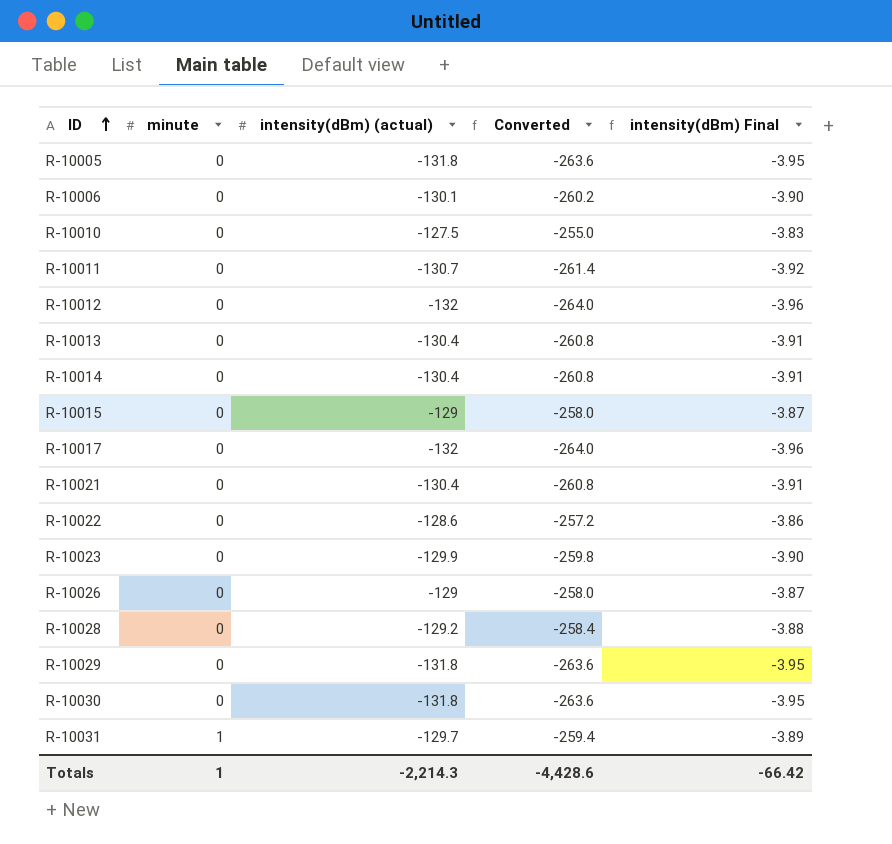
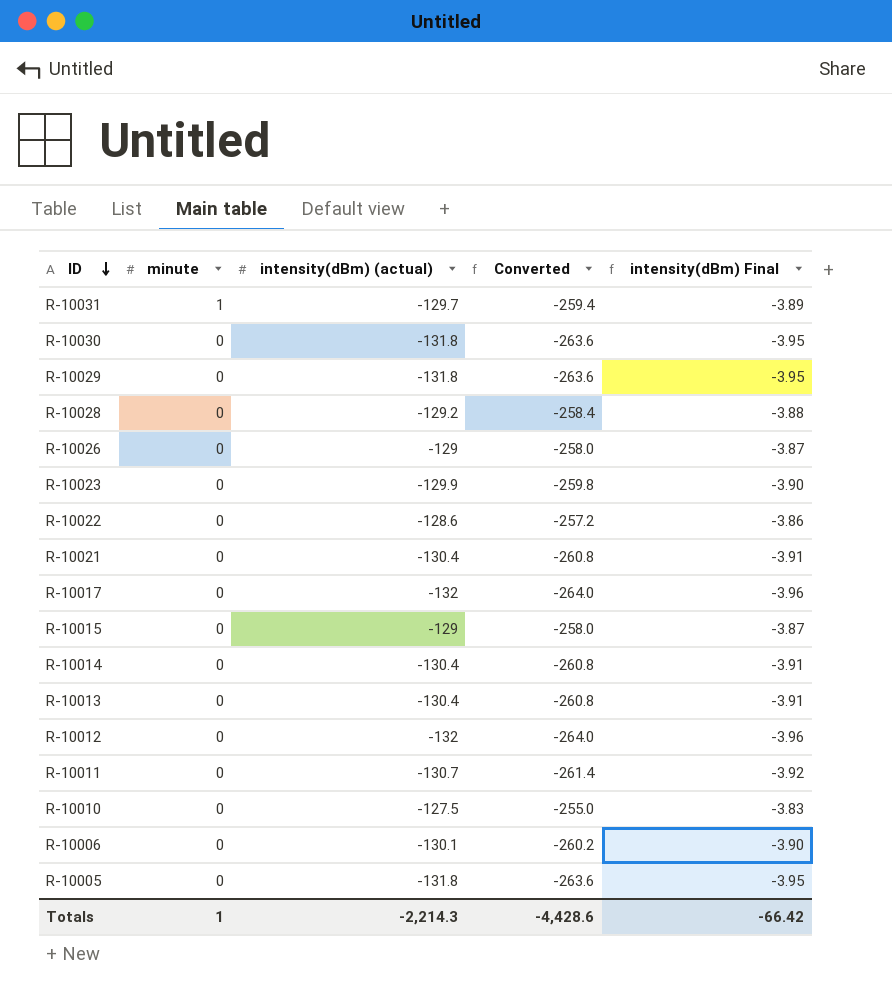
row order: ID ascending -> ID descending

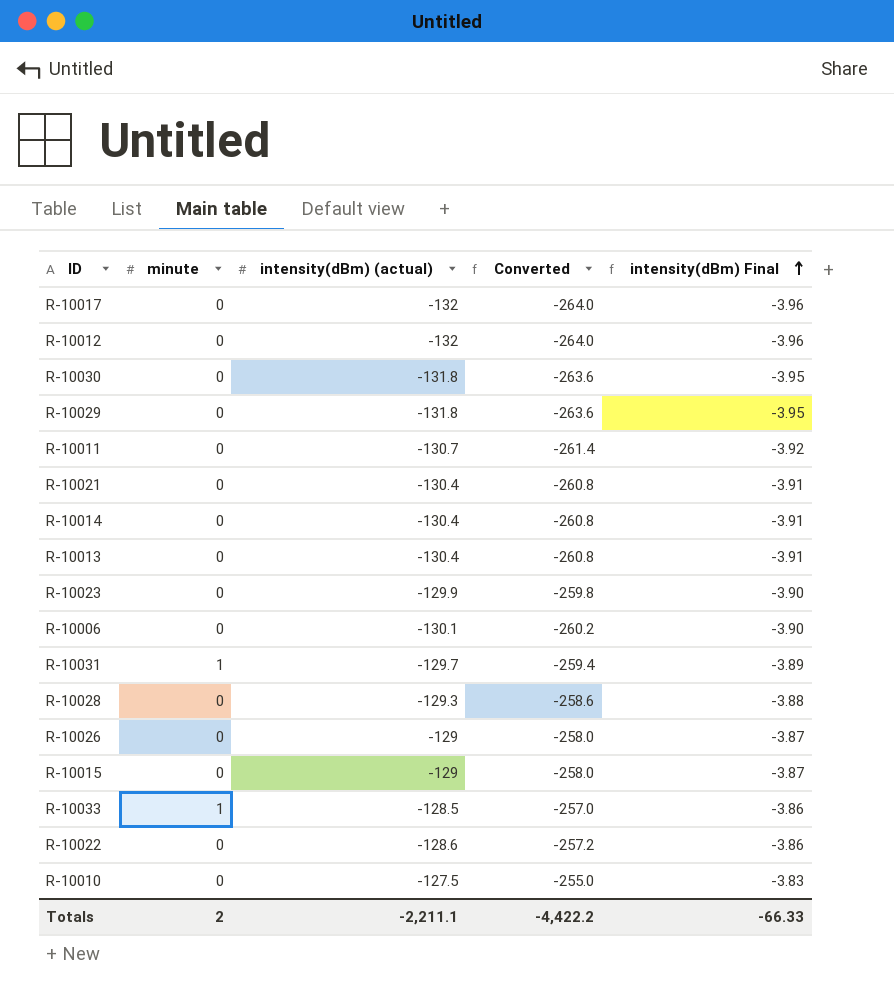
row order: ID descending -> intensity(dBm) Final ascending
row R-10005: 0 | -131.8 | -263.6 | -3.95 -> none
R-10028 | intensity(dBm) (actual): -129.2 -> -129.3
R-10028 | Converted: -258.4 -> -258.6
row R-10033: none -> 1 | -128.5 | -257.0 | -3.86
Totals | minute: 1 -> 2
Totals | intensity(dBm) (actual): -2,214.3 -> -2,211.1
Totals | Converted: -4,428.6 -> -4,422.2
Totals | intensity(dBm) Final: -66.42 -> -66.33

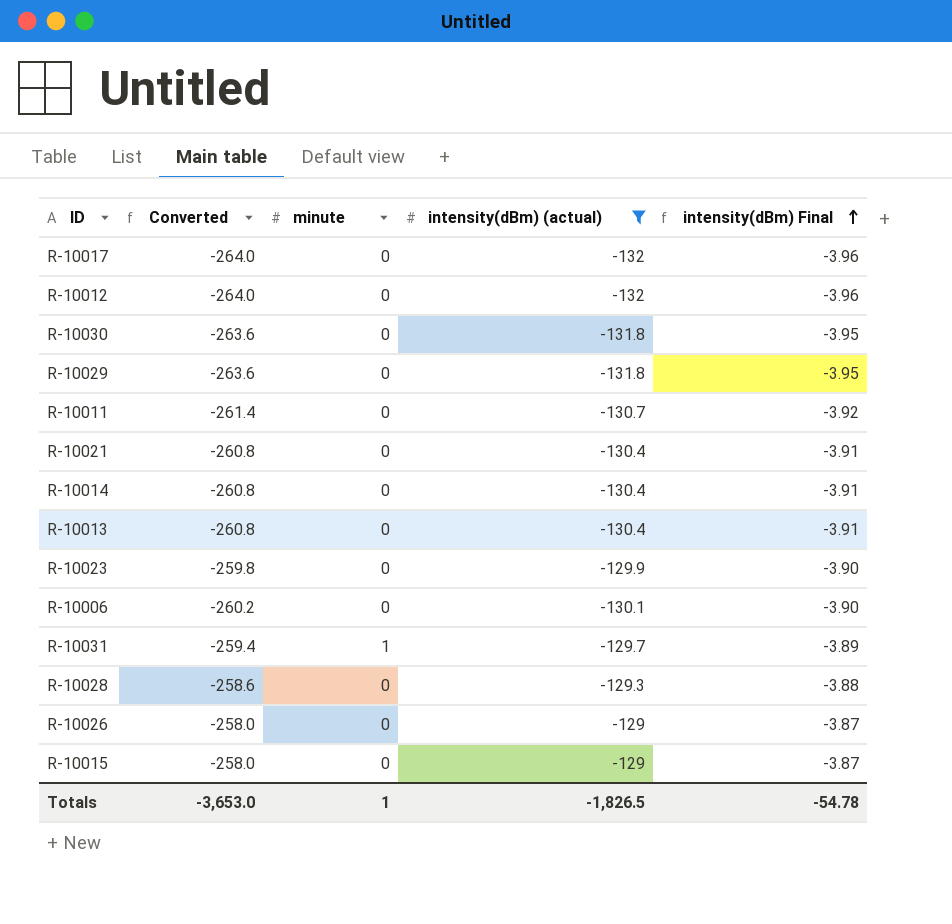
filter: none -> intensity(dBm) (actual) <= -129
column Converted | position: 4 -> 2
Totals | Converted: -4,422.2 -> -3,653.0
Totals | minute: 2 -> 1
Totals | intensity(dBm) (actual): -2,211.1 -> -1,826.5
Totals | intensity(dBm) Final: -66.33 -> -54.78

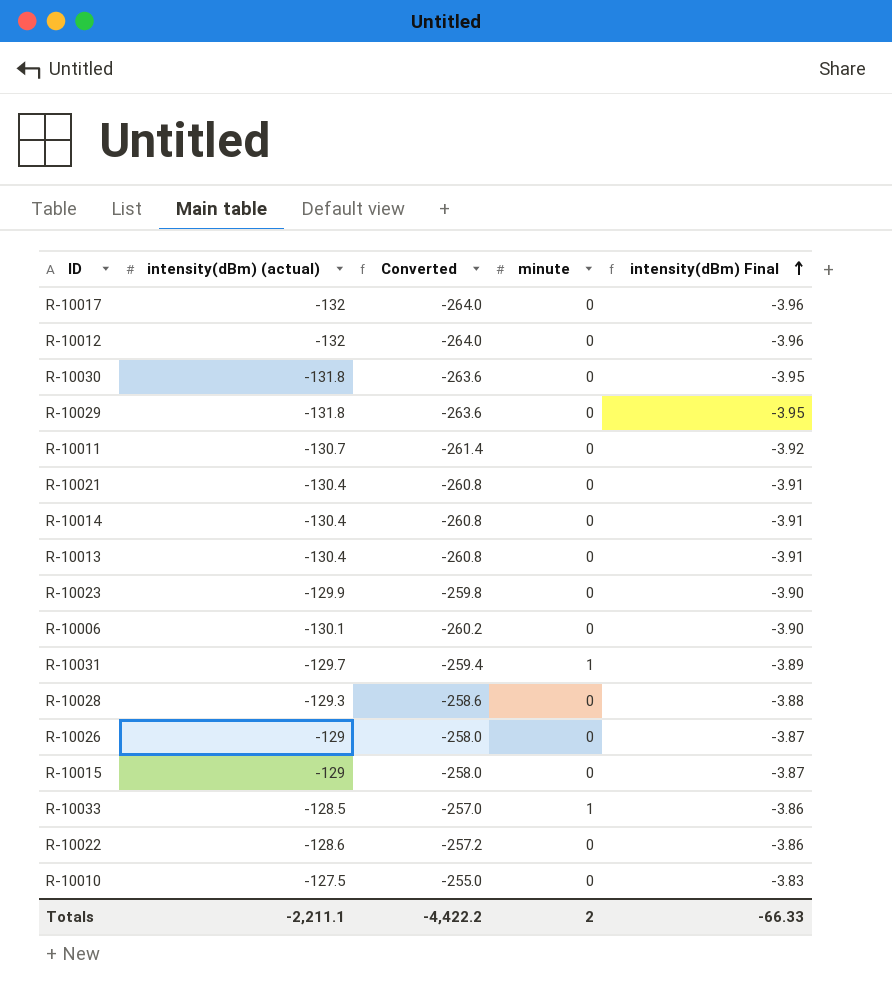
filter: intensity(dBm) (actual) <= -129 -> none
column intensity(dBm) (actual) | position: 4 -> 2
Totals | intensity(dBm) (actual): -1,826.5 -> -2,211.1
Totals | Converted: -3,653.0 -> -4,422.2
Totals | minute: 1 -> 2
Totals | intensity(dBm) Final: -54.78 -> -66.33

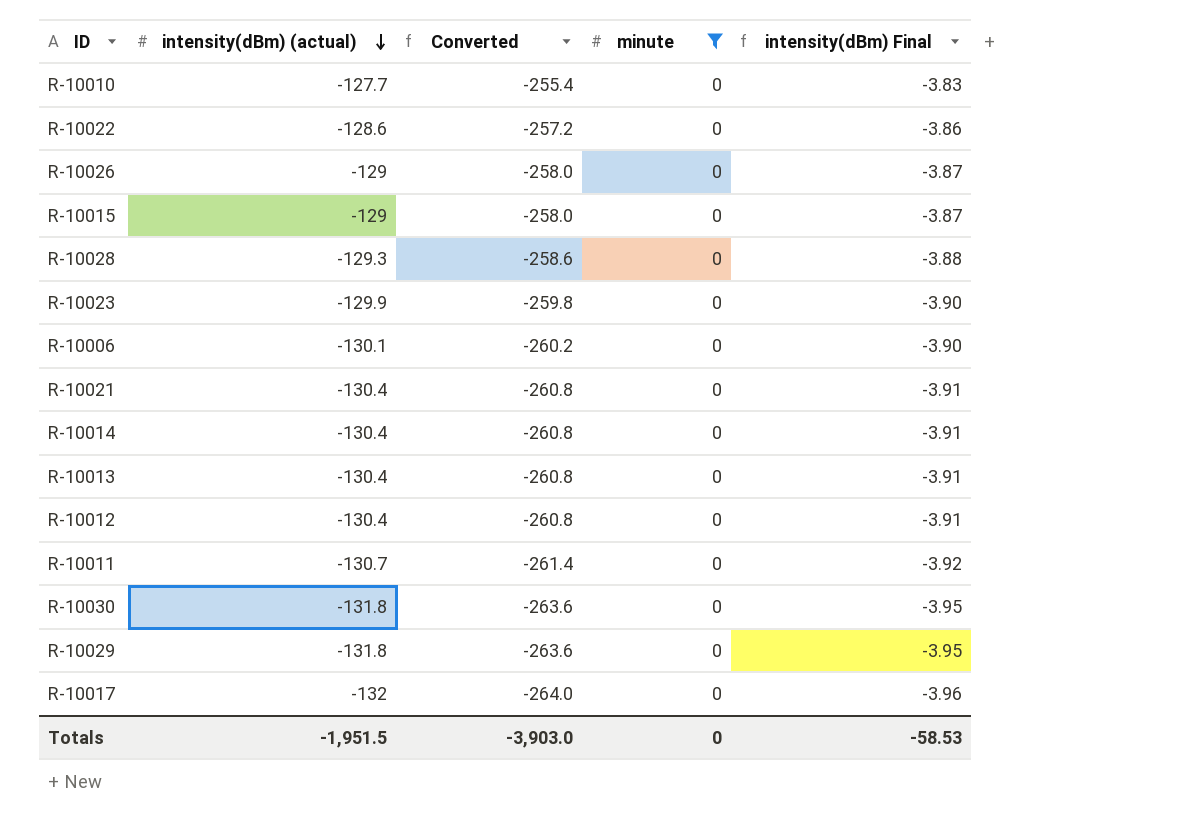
filter: none -> minute = 0
row order: intensity(dBm) Final ascending -> intensity(dBm) (actual) descending
R-10010 | intensity(dBm) (actual): -127.5 -> -127.7
R-10010 | Converted: -255.0 -> -255.4
R-10012 | intensity(dBm) (actual): -132 -> -130.4
R-10012 | Converted: -264.0 -> -260.8
R-10012 | intensity(dBm) Final: -3.96 -> -3.91
Totals | intensity(dBm) (actual): -2,211.1 -> -1,951.5
Totals | Converted: -4,422.2 -> -3,903.0
Totals | minute: 2 -> 0
Totals | intensity(dBm) Final: -66.33 -> -58.53

